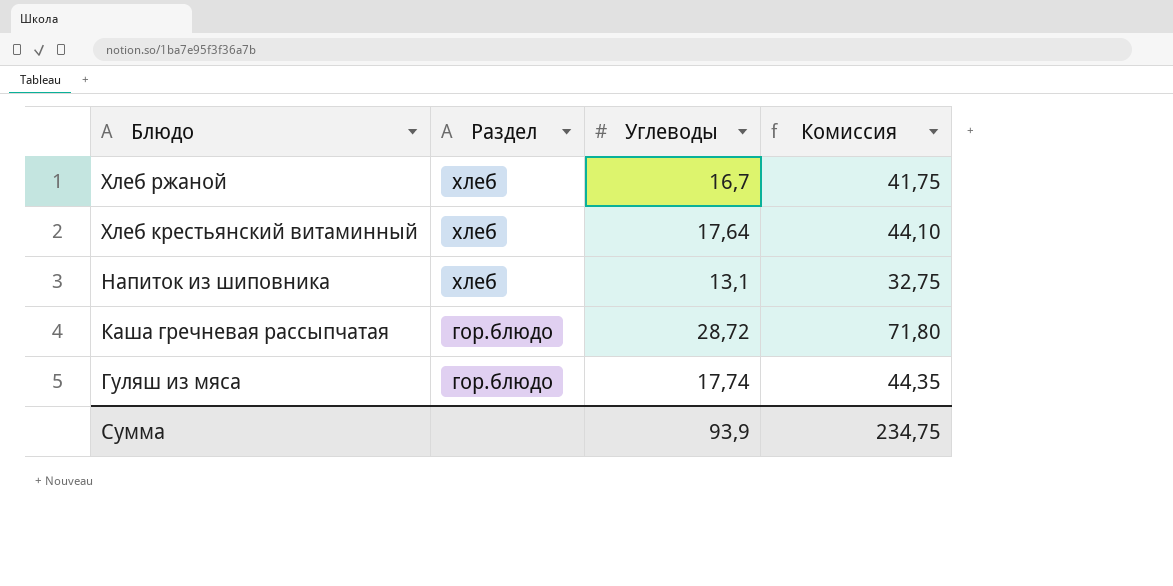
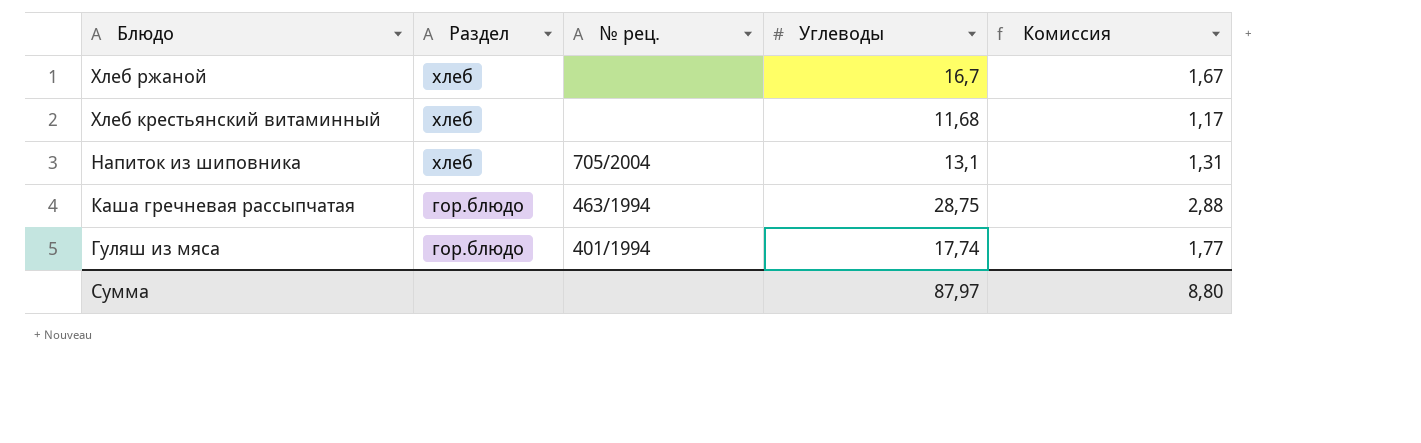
column № рец. | position: none -> 3
column Комиссия | formula: [Углеводы] * 2,5 -> [Углеводы] * 0,1
Хлеб крестьянский витаминный | Углеводы: 17,64 -> 11,68
Каша гречневая рассыпчатая | Углеводы: 28,72 -> 28,75
Сумма | Углеводы: 93,9 -> 87,97
Сумма | Комиссия: 234,75 -> 8,80

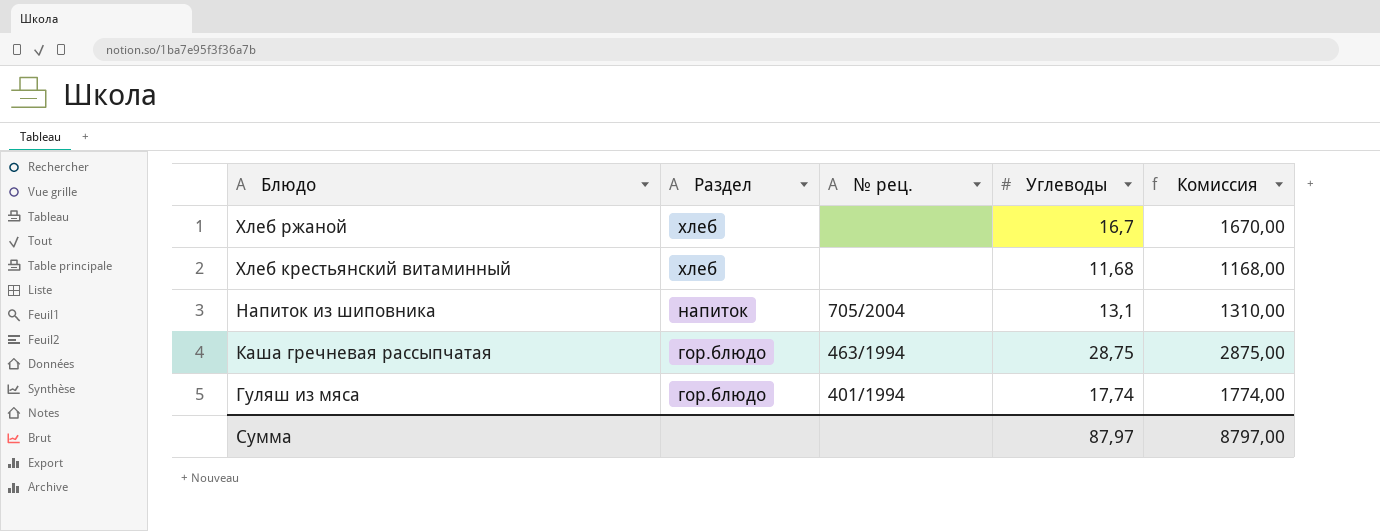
column Комиссия | formula: [Углеводы] * 0,1 -> [Углеводы] * 100
Напиток из шиповника | Раздел: хлеб -> напиток
Сумма | Комиссия: 8,80 -> 8797,00

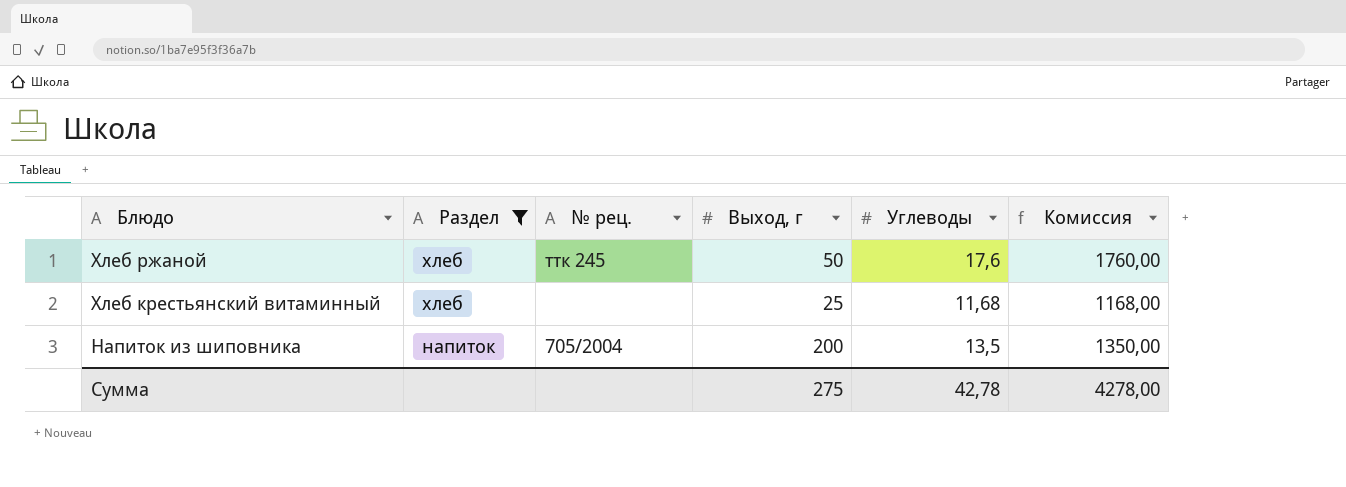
filter: none -> Раздел != гор.блюдо
column Выход, г | position: none -> 4
Хлеб ржаной | № рец.: none -> ттк 245
Хлеб ржаной | Углеводы: 16,7 -> 17,6
Хлеб ржаной | Комиссия: 1670,00 -> 1760,00
Напиток из шиповника | Углеводы: 13,1 -> 13,5
Напиток из шиповника | Комиссия: 1310,00 -> 1350,00
Сумма | Углеводы: 87,97 -> 42,78
Сумма | Комиссия: 8797,00 -> 4278,00

